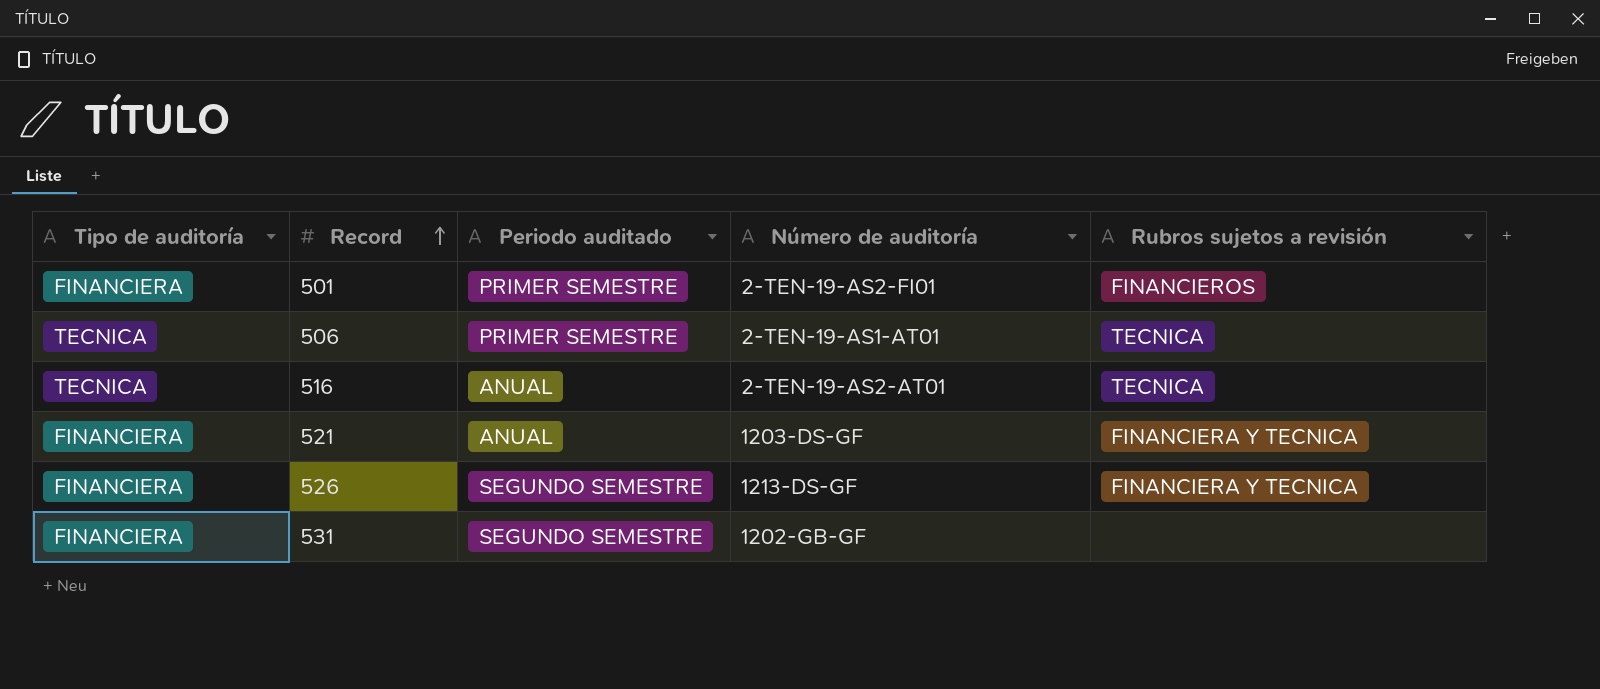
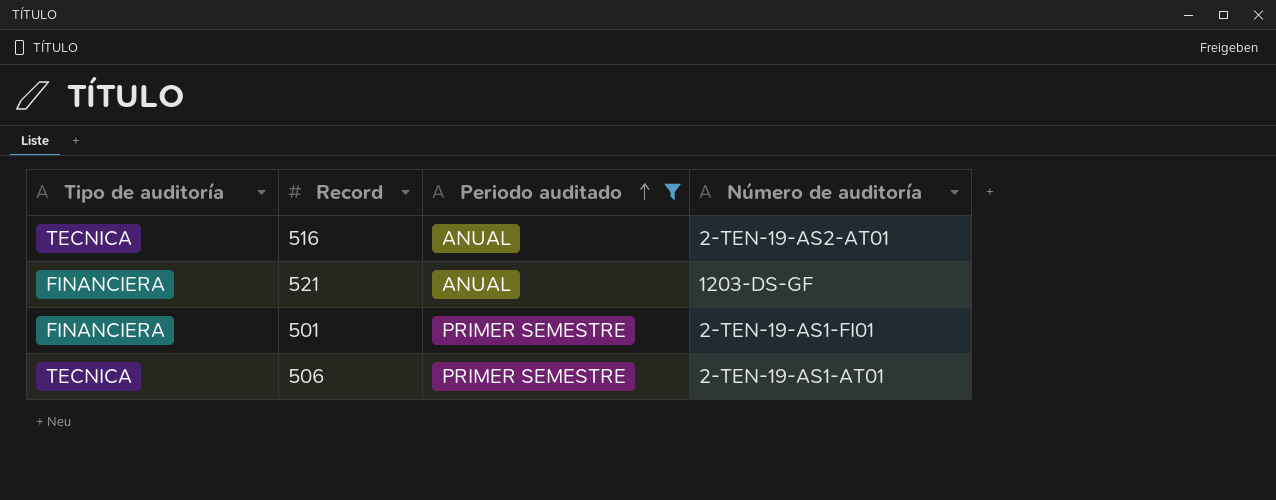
filter: none -> Periodo auditado != SEGUNDO SEMESTRE
row order: Record ascending -> Periodo auditado ascending
column Rubros sujetos a revisión | position: 5 -> none
501 | Número de auditoría: 2-TEN-19-AS2-FI01 -> 2-TEN-19-AS1-FI01

